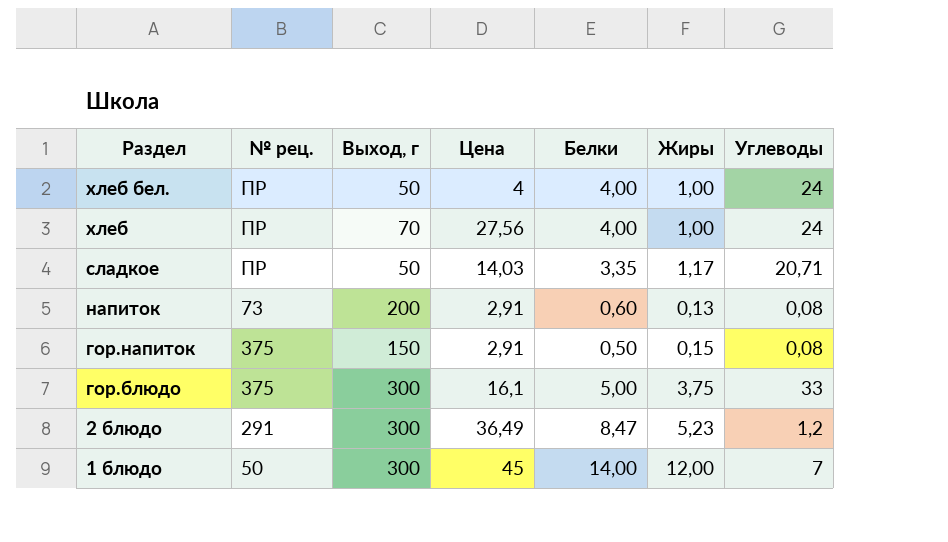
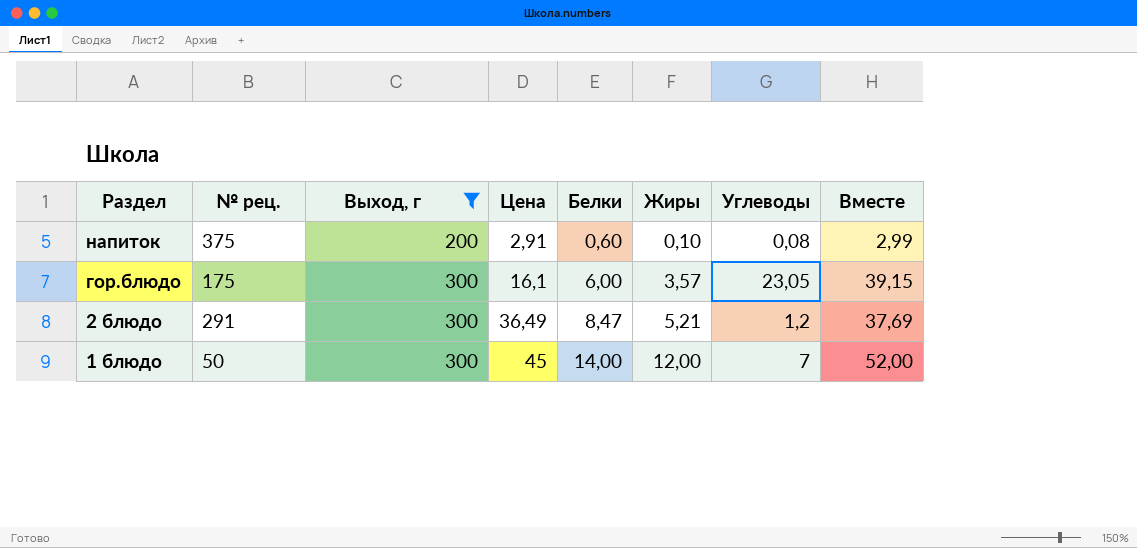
filter: none -> Выход, г >= 200
column Вместе | formula: none -> [Цена] + [Углеводы]
напиток | № рец.: 73 -> 375
напиток | Жиры: 0,13 -> 0,10
гор.блюдо | № рец.: 375 -> 175
гор.блюдо | Белки: 5,00 -> 6,00
гор.блюдо | Жиры: 3,75 -> 3,57
гор.блюдо | Углеводы: 33 -> 23,05
2 блюдо | Жиры: 5,23 -> 5,21

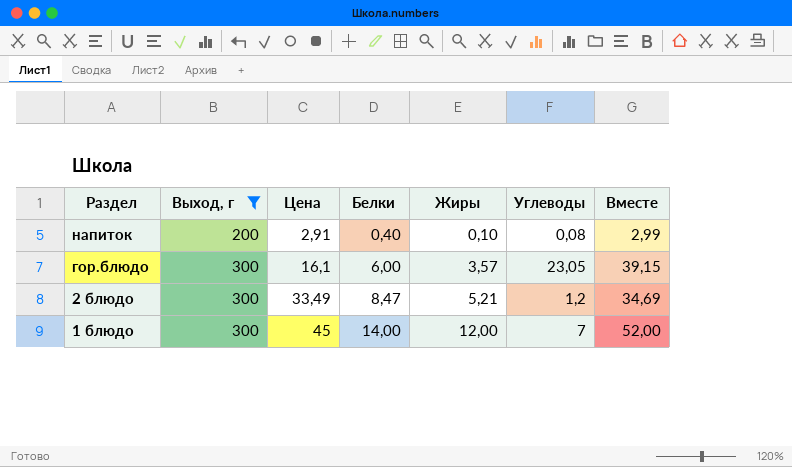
column № рец. | position: 2 -> none
напиток | Белки: 0,60 -> 0,40
2 блюдо | Цена: 36,49 -> 33,49
2 блюдо | Вместе: 37,69 -> 34,69

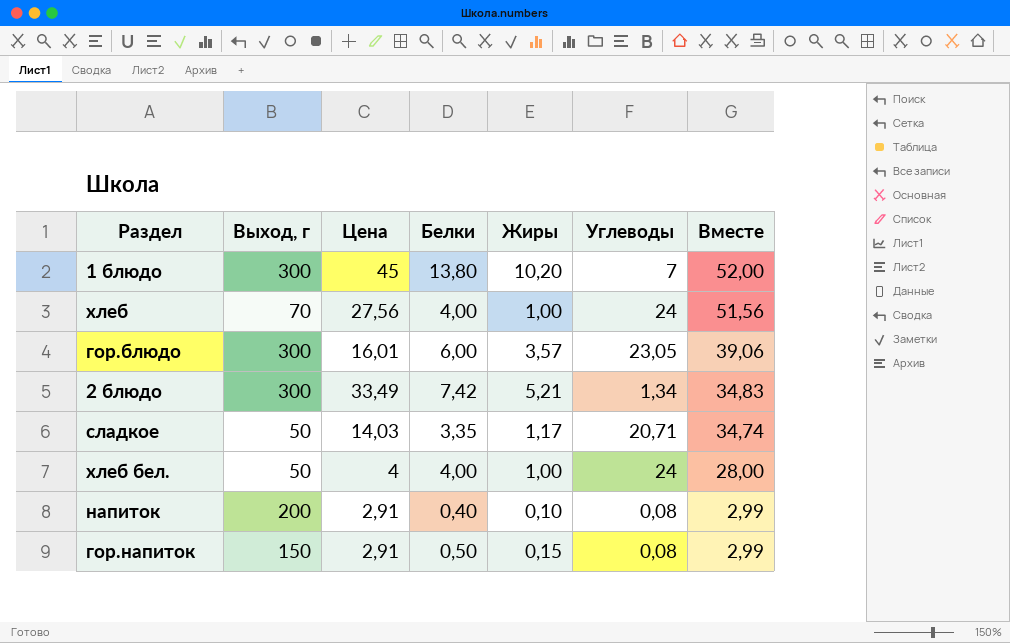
filter: Выход, г >= 200 -> none
row order: Раздел descending -> Вместе descending
1 блюдо | Белки: 14,00 -> 13,80
1 блюдо | Жиры: 12,00 -> 10,20
гор.блюдо | Цена: 16,1 -> 16,01
гор.блюдо | Вместе: 39,15 -> 39,06
2 блюдо | Белки: 8,47 -> 7,42
2 блюдо | Углеводы: 1,2 -> 1,34
2 блюдо | Вместе: 34,69 -> 34,83

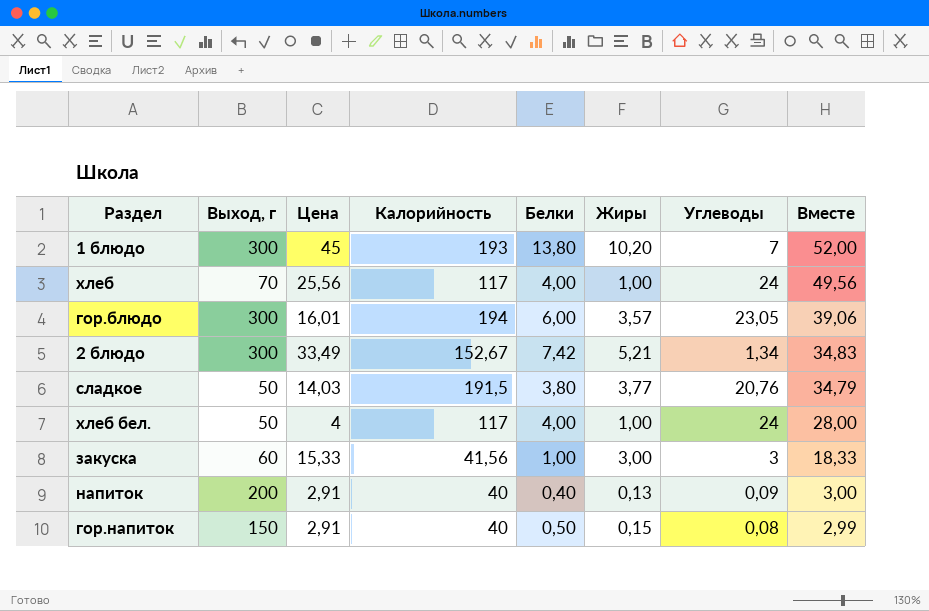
column Калорийность | position: none -> 4
хлеб | Цена: 27,56 -> 25,56
хлеб | Вместе: 51,56 -> 49,56
сладкое | Белки: 3,35 -> 3,80
сладкое | Жиры: 1,17 -> 3,77
сладкое | Углеводы: 20,71 -> 20,76
сладкое | Вместе: 34,74 -> 34,79
row закуска: none -> 60 | 15,33 | 41,56 | 1,00 | 3,00 | 3 | 18,33
напиток | Жиры: 0,10 -> 0,13
напиток | Углеводы: 0,08 -> 0,09
напиток | Вместе: 2,99 -> 3,00

